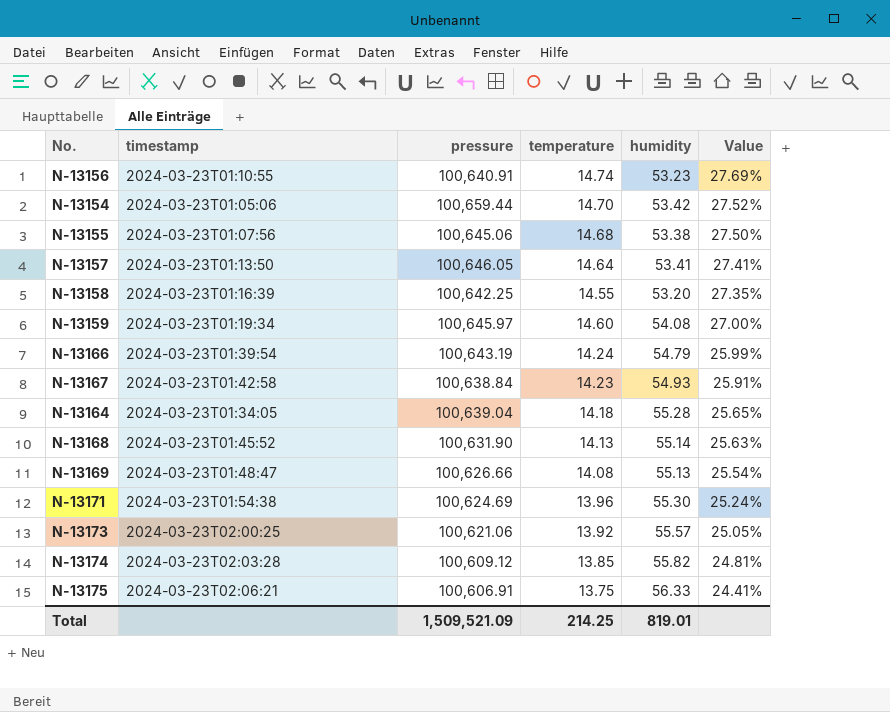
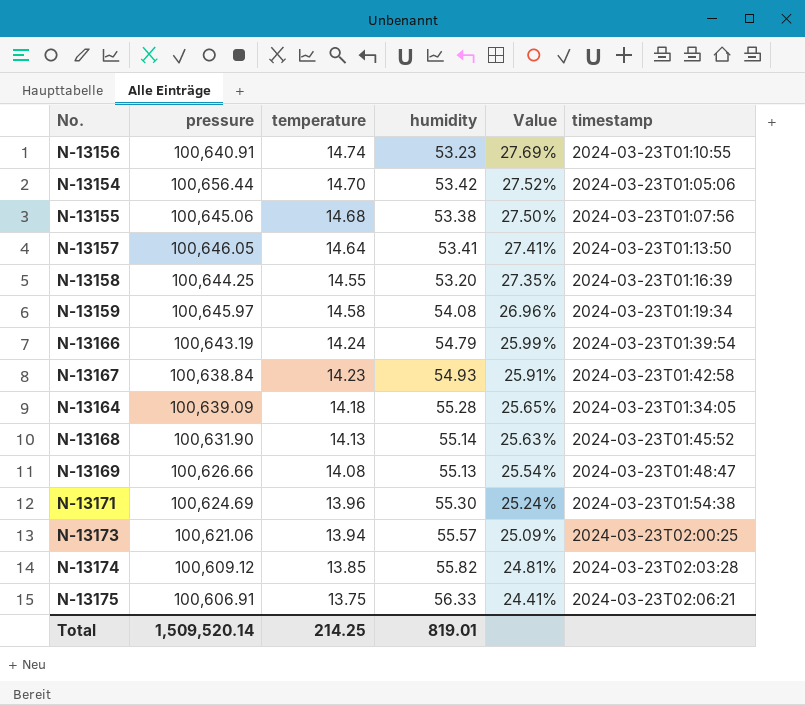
column timestamp | position: 2 -> 6
N-13154 | pressure: 100,659.44 -> 100,656.44
N-13158 | pressure: 100,642.25 -> 100,644.25
N-13159 | temperature: 14.60 -> 14.58
N-13159 | Value: 27.00% -> 26.96%
N-13164 | pressure: 100,639.04 -> 100,639.09
N-13173 | temperature: 13.92 -> 13.94
N-13173 | Value: 25.05% -> 25.09%
Total | pressure: 1,509,521.09 -> 1,509,520.14

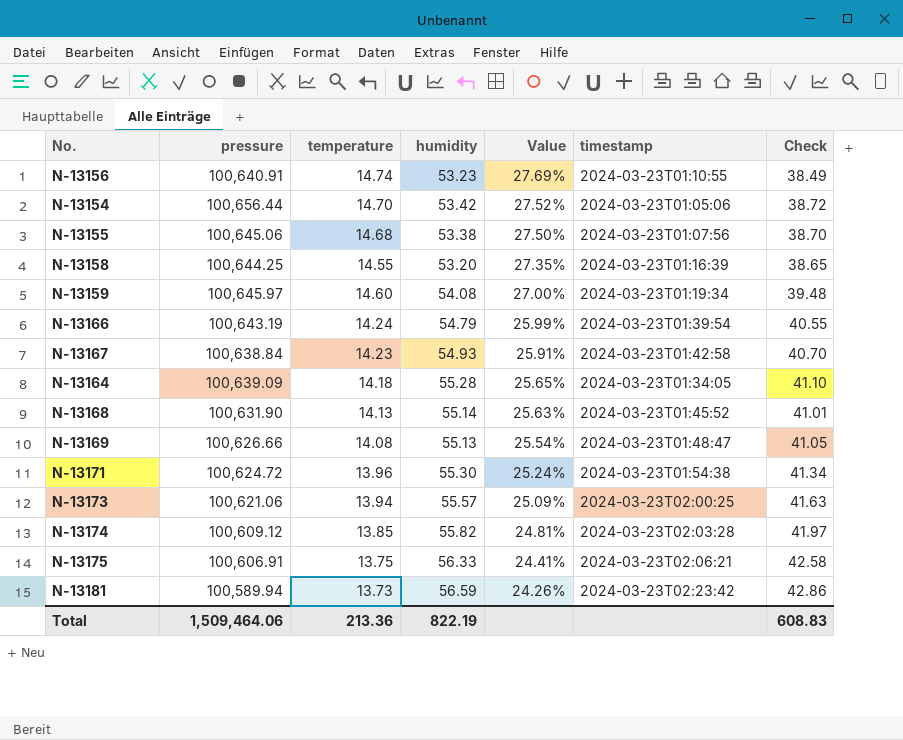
column Check | formula: none -> [humidity] - [temperature]
row N-13157: 100,646.05 | 14.64 | 53.41 | 27.41% | 2024-03-23T01:13:50 -> none
N-13159 | temperature: 14.58 -> 14.60
N-13159 | Value: 26.96% -> 27.00%
N-13171 | pressure: 100,624.69 -> 100,624.72
row N-13181: none -> 100,589.94 | 13.73 | 56.59 | 24.26% | 2024-03-23T02:23:42 | 42.86
Total | pressure: 1,509,520.14 -> 1,509,464.06
Total | temperature: 214.25 -> 213.36
Total | humidity: 819.01 -> 822.19

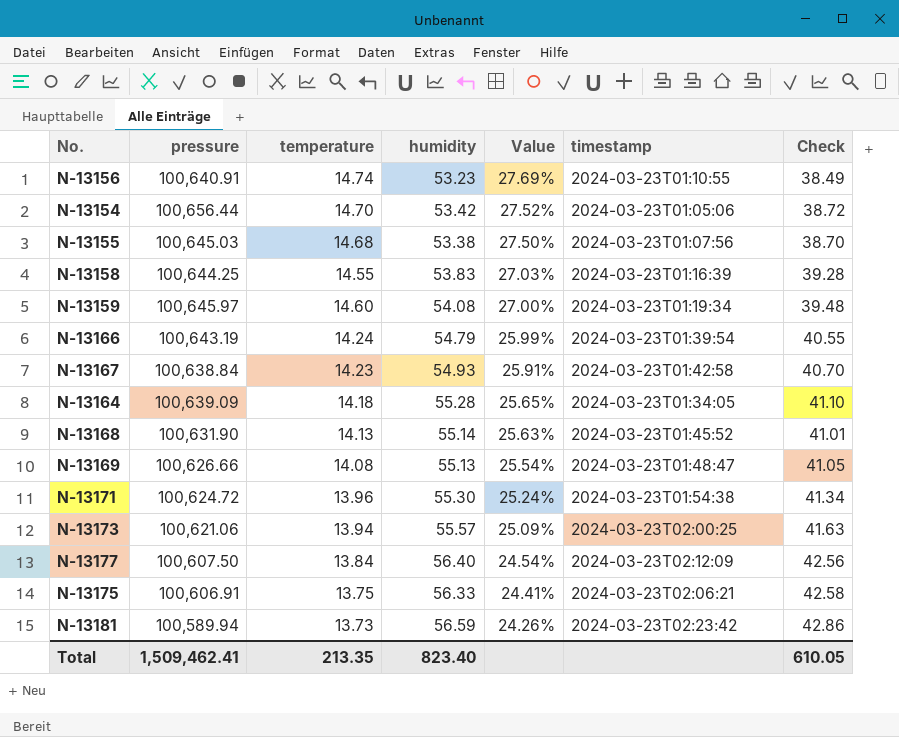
row N-13174: 100,609.12 | 13.85 | 55.82 | 24.81% | 2024-03-23T02:03:28 | 41.97 -> none
N-13155 | pressure: 100,645.06 -> 100,645.03
N-13158 | humidity: 53.20 -> 53.83
N-13158 | Value: 27.35% -> 27.03%
N-13158 | Check: 38.65 -> 39.28
row N-13177: none -> 100,607.50 | 13.84 | 56.40 | 24.54% | 2024-03-23T02:12:09 | 42.56
Total | pressure: 1,509,464.06 -> 1,509,462.41
Total | temperature: 213.36 -> 213.35
Total | humidity: 822.19 -> 823.40
Total | Check: 608.83 -> 610.05

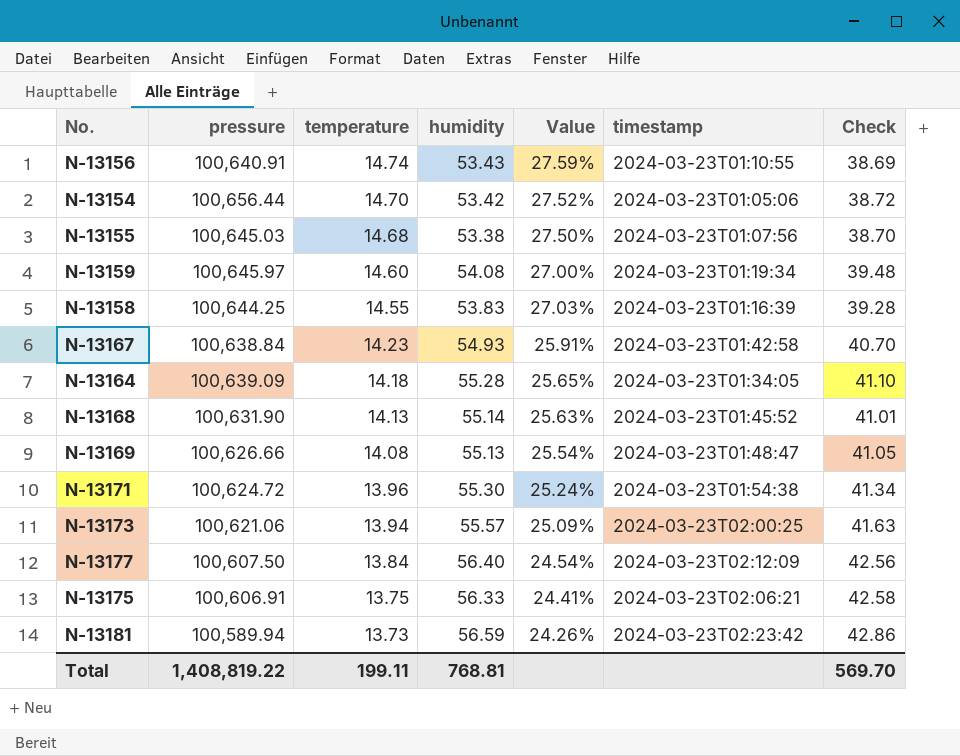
row order: Value descending -> temperature descending
row N-13166: 100,643.19 | 14.24 | 54.79 | 25.99% | 2024-03-23T01:39:54 | 40.55 -> none
N-13156 | humidity: 53.23 -> 53.43
N-13156 | Value: 27.69% -> 27.59%
N-13156 | Check: 38.49 -> 38.69
Total | pressure: 1,509,462.41 -> 1,408,819.22
Total | temperature: 213.35 -> 199.11
Total | humidity: 823.40 -> 768.81
Total | Check: 610.05 -> 569.70

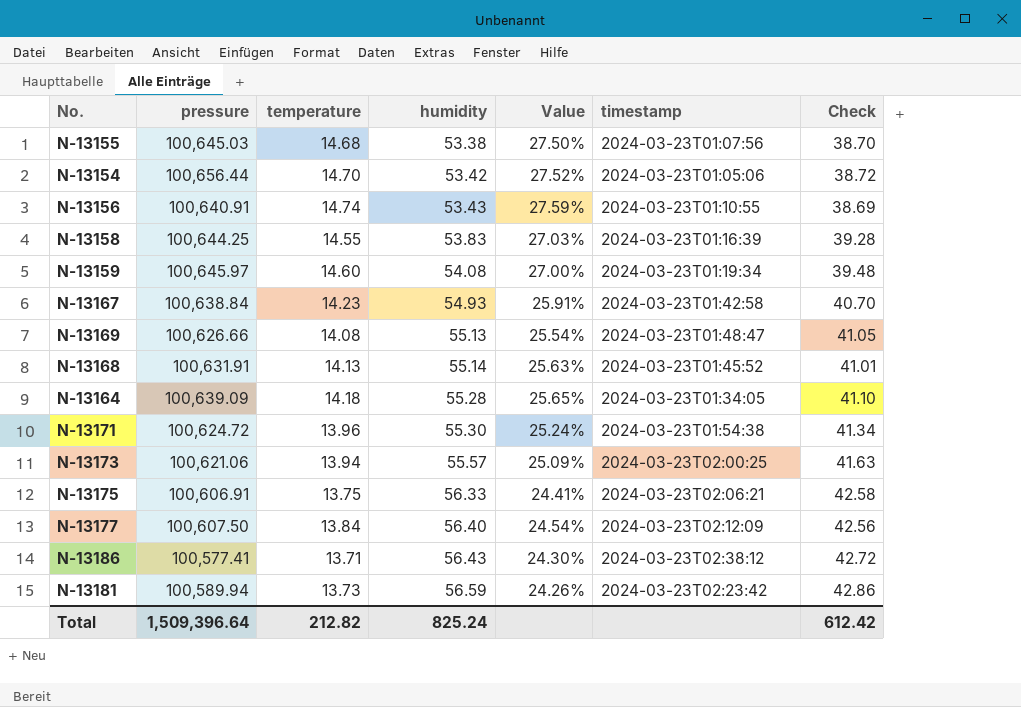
row order: temperature descending -> humidity ascending
N-13168 | pressure: 100,631.90 -> 100,631.91
row N-13186: none -> 100,577.41 | 13.71 | 56.43 | 24.30% | 2024-03-23T02:38:12 | 42.72
Total | pressure: 1,408,819.22 -> 1,509,396.64
Total | temperature: 199.11 -> 212.82
Total | humidity: 768.81 -> 825.24
Total | Check: 569.70 -> 612.42

